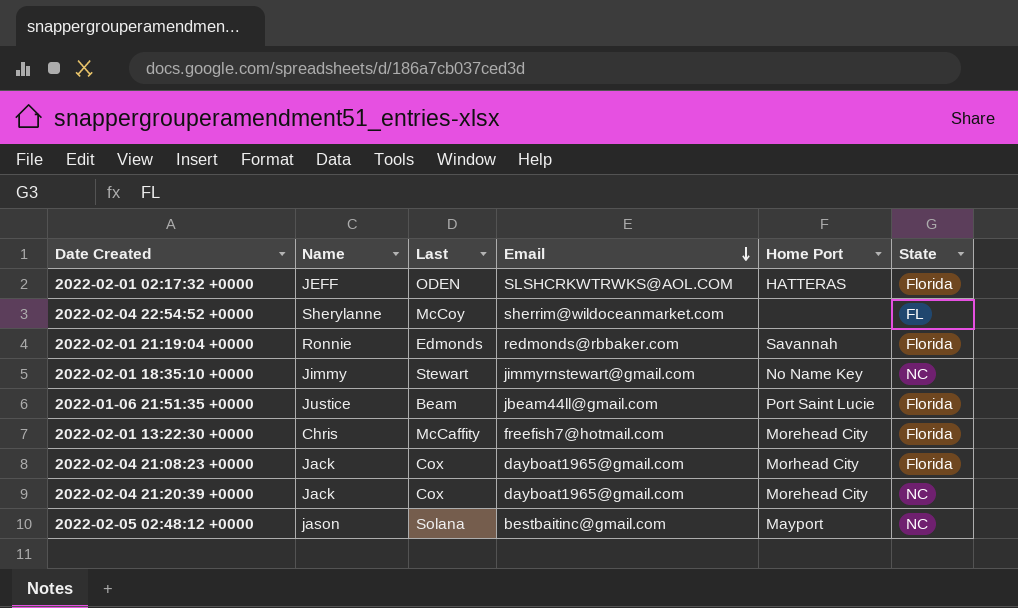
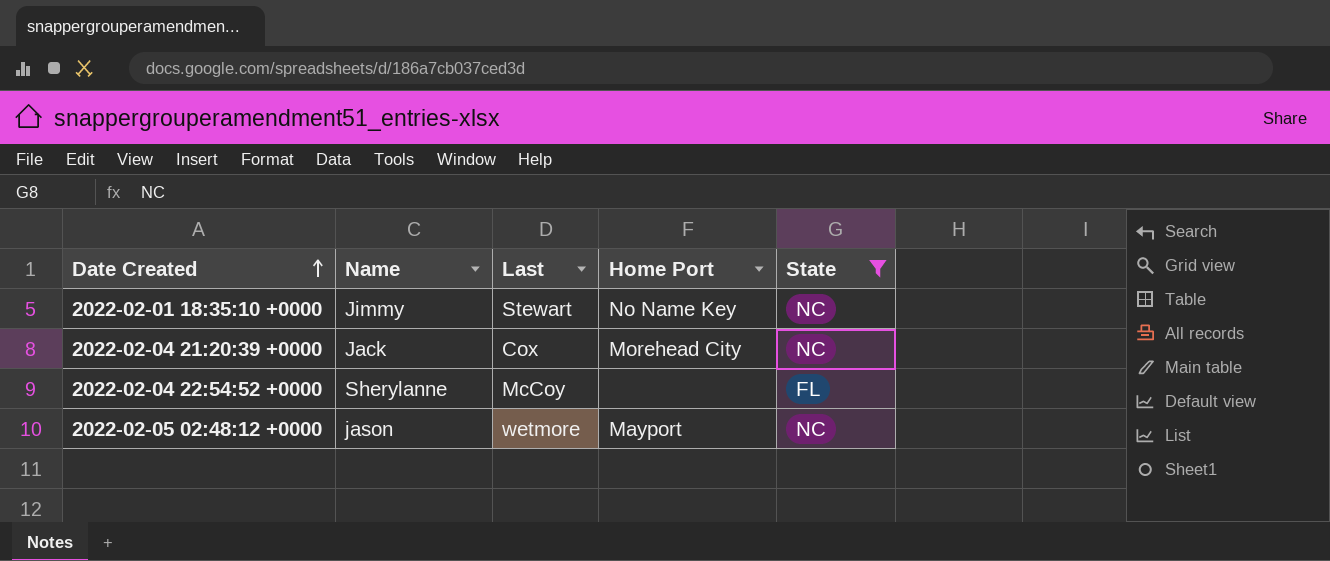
filter: none -> State != Florida
row order: Email descending -> Date Created ascending
column Email | position: 4 -> none
2022-02-05 02:48:12 +0000 | Last: Solana -> wetmore

